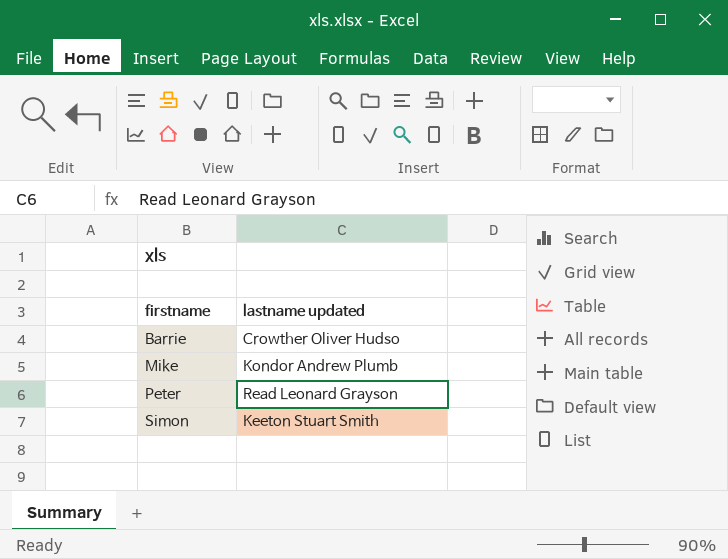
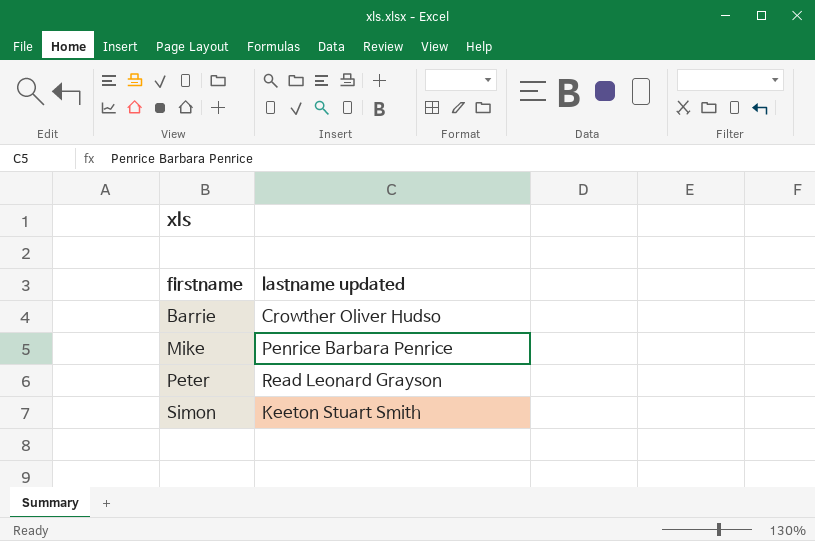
Mike | lastname updated: Kondor Andrew Plumb -> Penrice Barbara Penrice

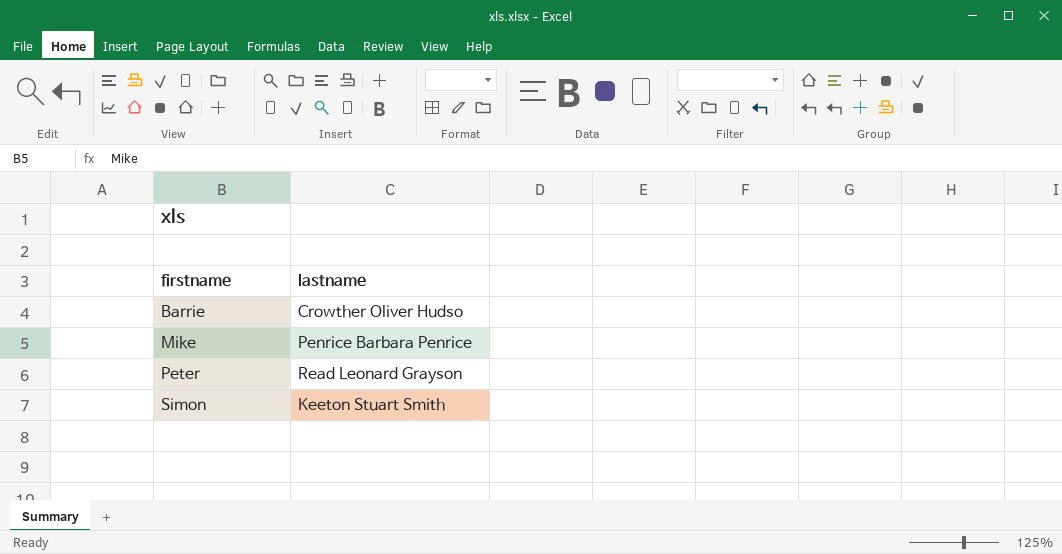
column name: lastname updated -> lastname

